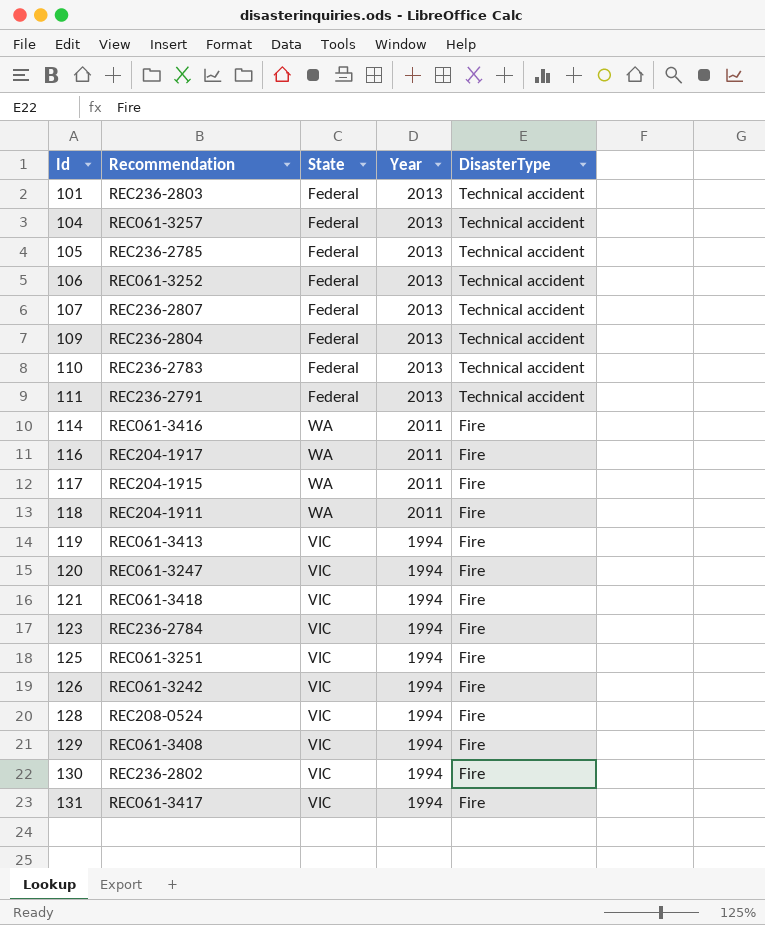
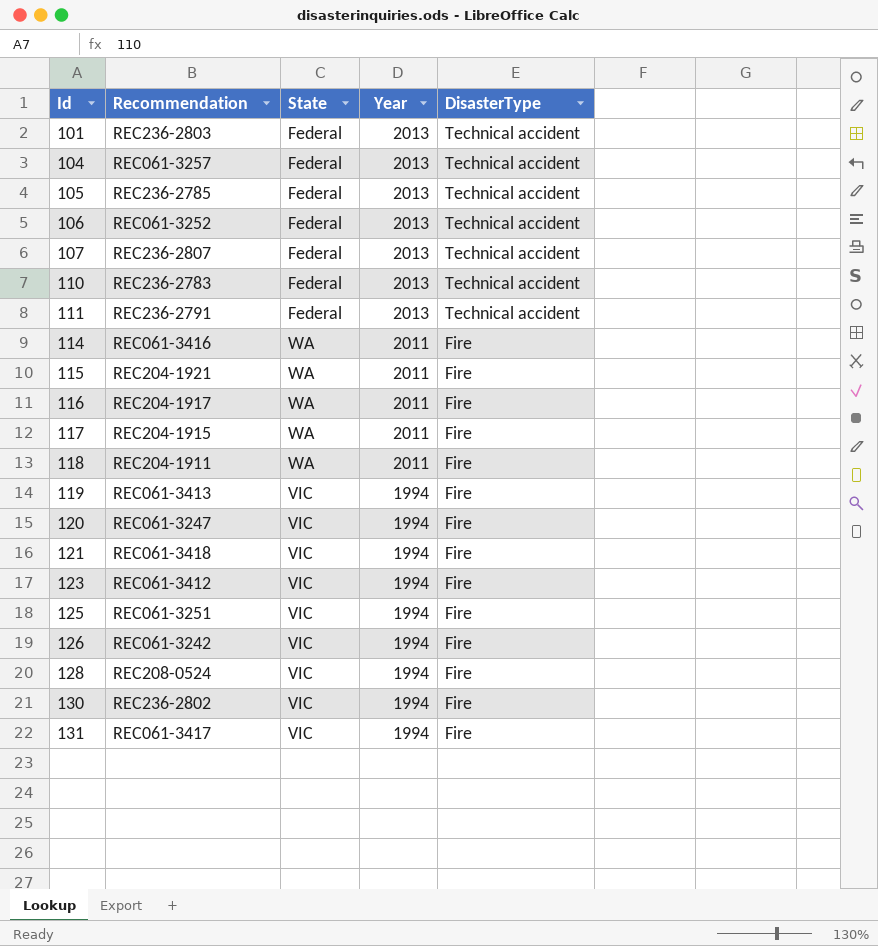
row 109: REC236-2804 | Federal | 2013 | Technical accident -> none
row 129: REC061-3408 | VIC | 1994 | Fire -> none
row 115: none -> REC204-1921 | WA | 2011 | Fire
123 | Recommendation: REC236-2784 -> REC061-3412

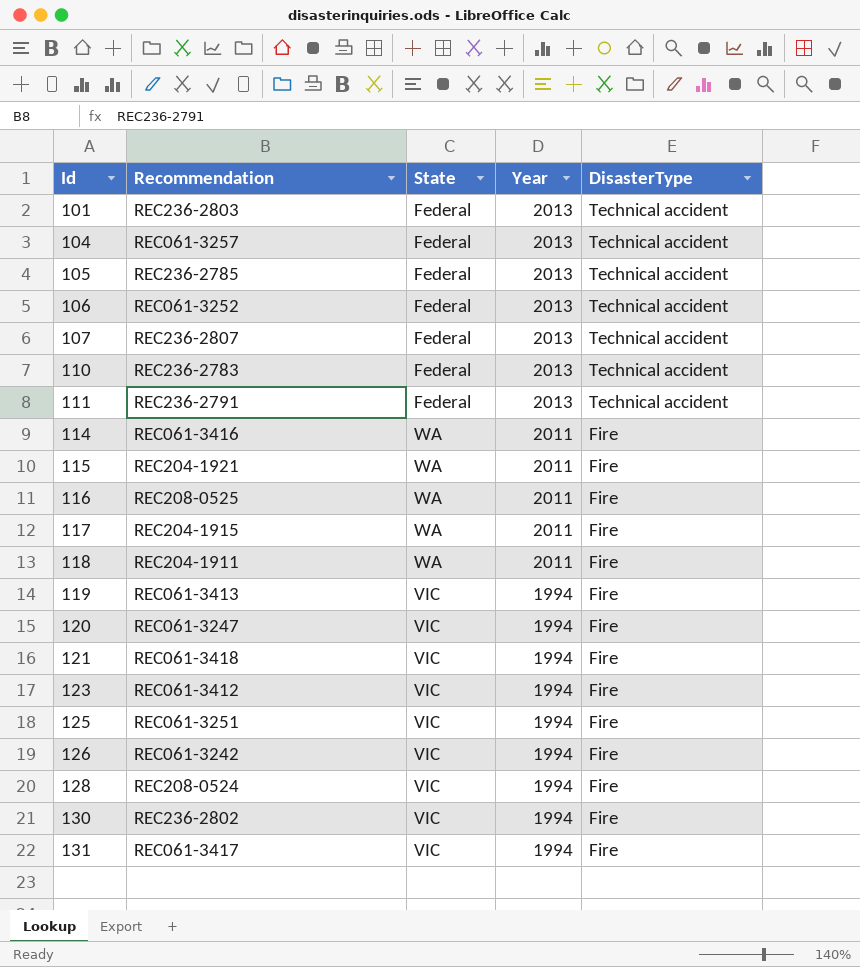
116 | Recommendation: REC204-1917 -> REC208-0525

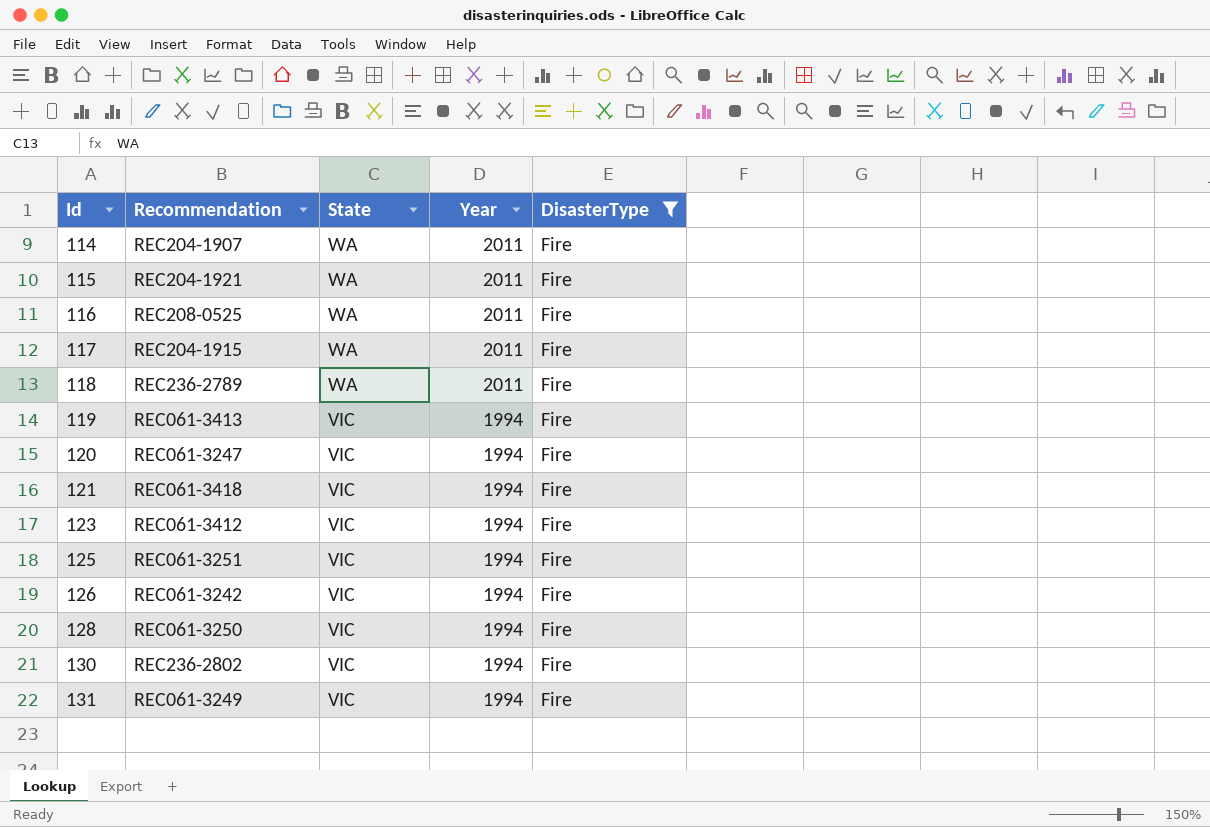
filter: none -> DisasterType = Fire
114 | Recommendation: REC061-3416 -> REC204-1907
118 | Recommendation: REC204-1911 -> REC236-2789
128 | Recommendation: REC208-0524 -> REC061-3250
131 | Recommendation: REC061-3417 -> REC061-3249

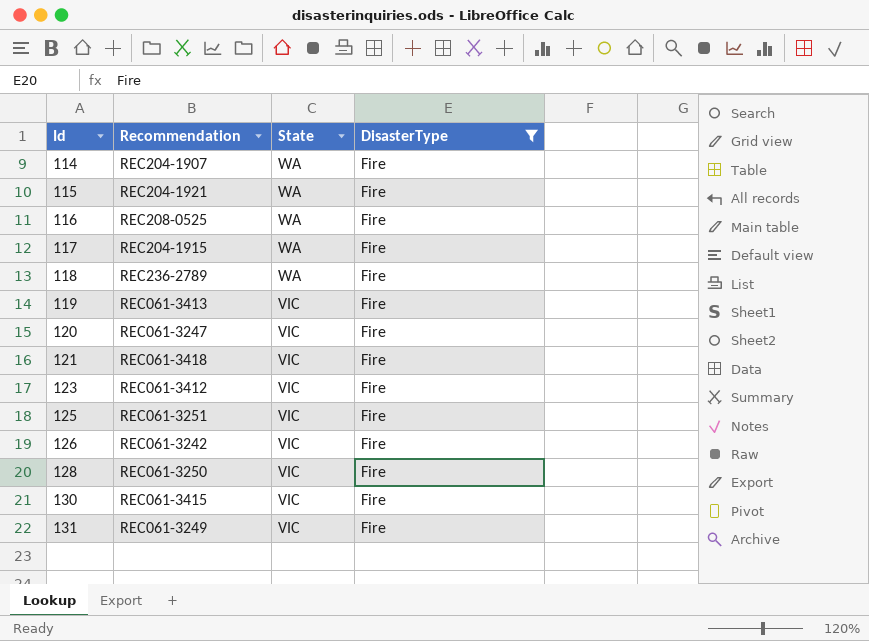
column Year | position: 4 -> none
130 | Recommendation: REC236-2802 -> REC061-3415

